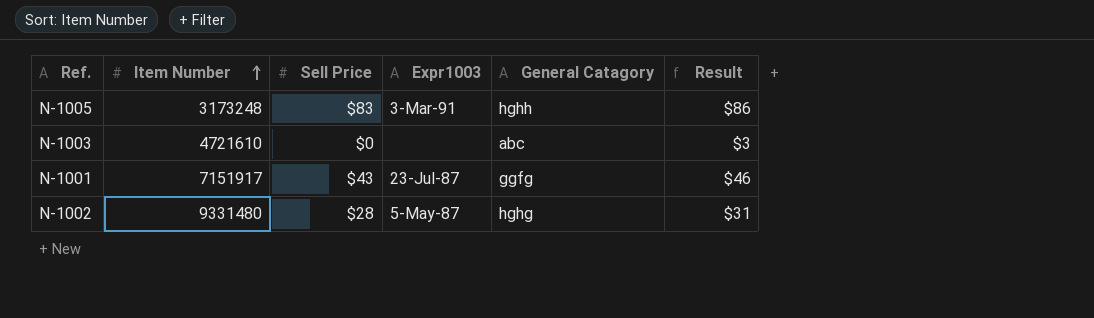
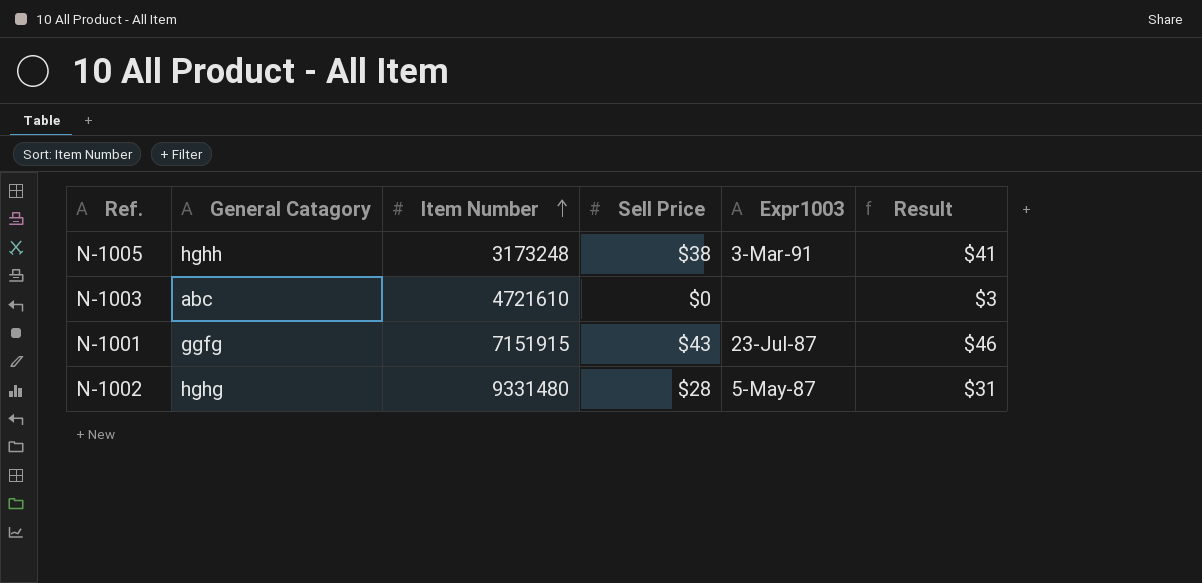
column General Catagory | position: 5 -> 2
N-1005 | Sell Price: $83 -> $38
N-1005 | Result: $86 -> $41
N-1001 | Item Number: 7151917 -> 7151915

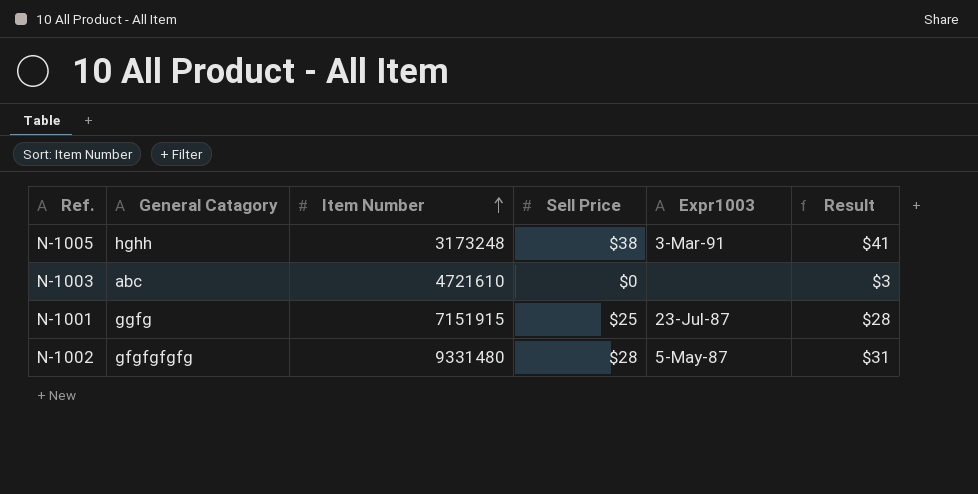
N-1001 | Sell Price: $43 -> $25
N-1001 | Result: $46 -> $28
N-1002 | General Catagory: hghg -> gfgfgfgfg

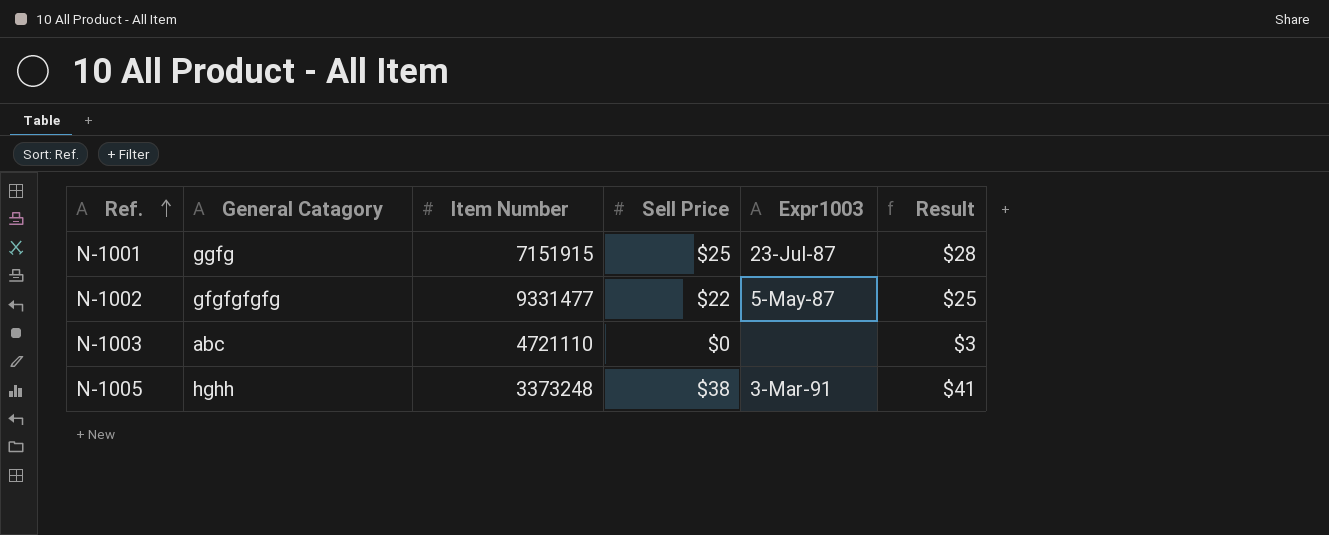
row order: Item Number ascending -> Ref. ascending
N-1002 | Item Number: 9331480 -> 9331477
N-1002 | Sell Price: $28 -> $22
N-1002 | Result: $31 -> $25
N-1003 | Item Number: 4721610 -> 4721110
N-1005 | Item Number: 3173248 -> 3373248

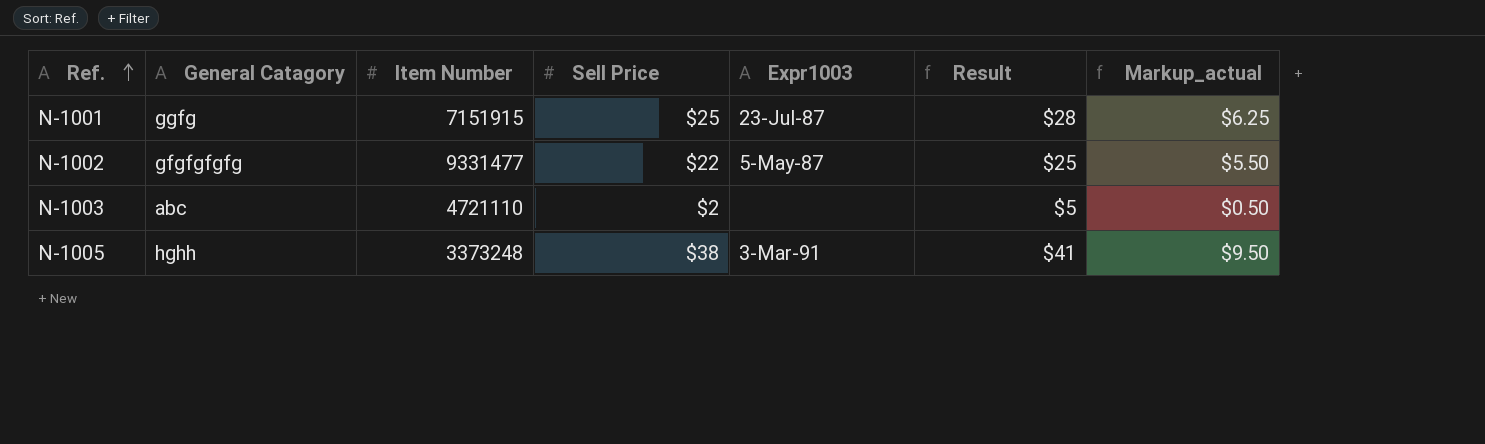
column Markup_actual | formula: none -> [Sell Price] * 0.25
N-1003 | Sell Price: $0 -> $2
N-1003 | Result: $3 -> $5

